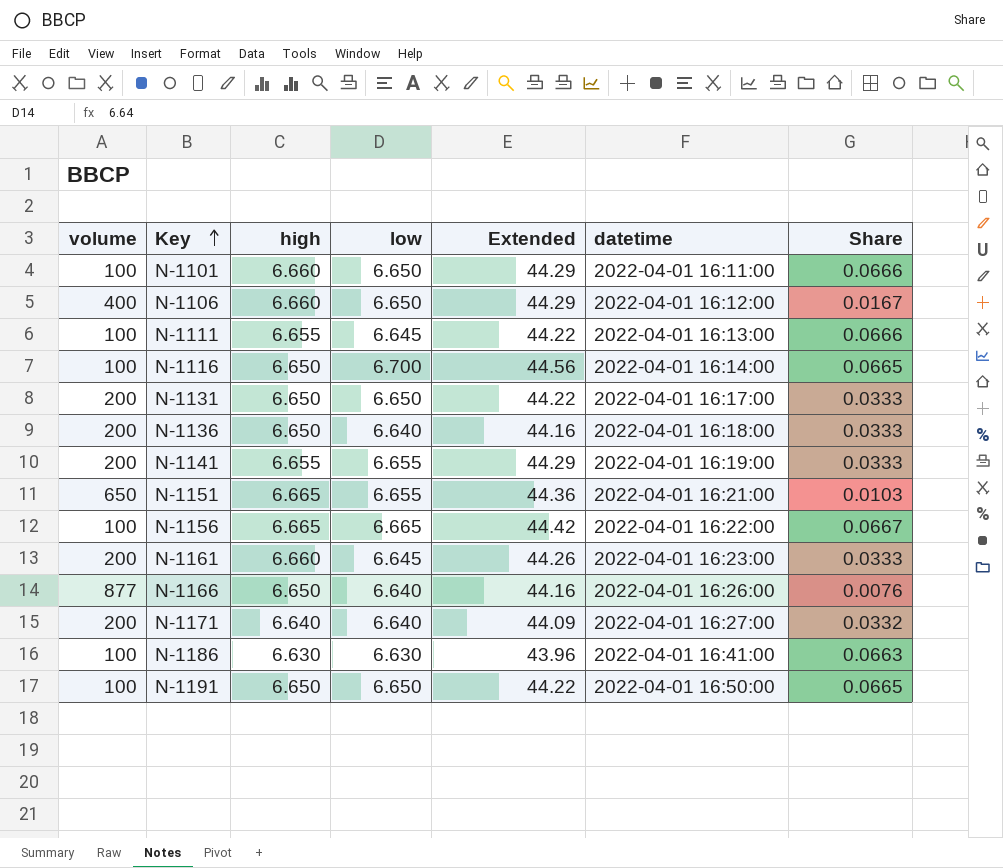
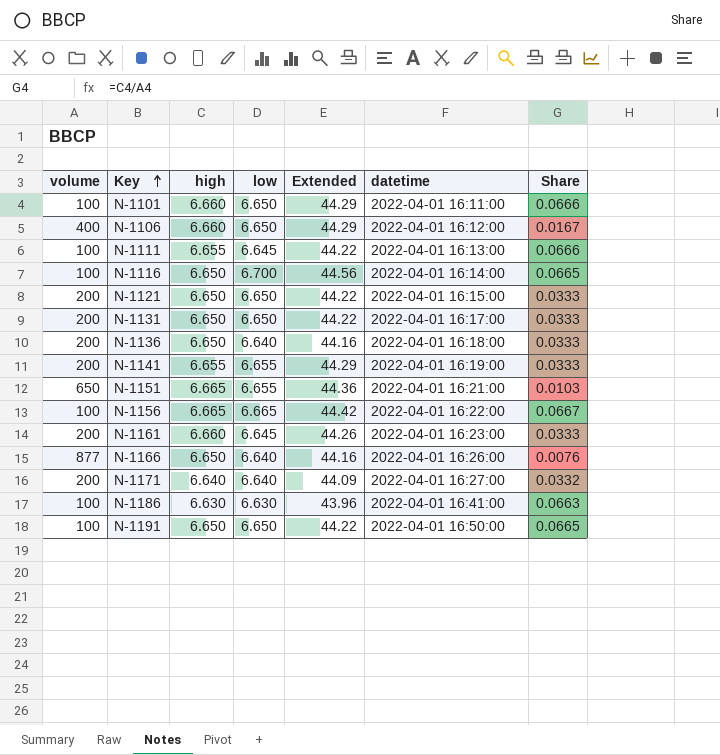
row N-1121: none -> 200 | 6.650 | 6.650 | 44.22 | 2022-04-01 16:15:00 | 0.0333

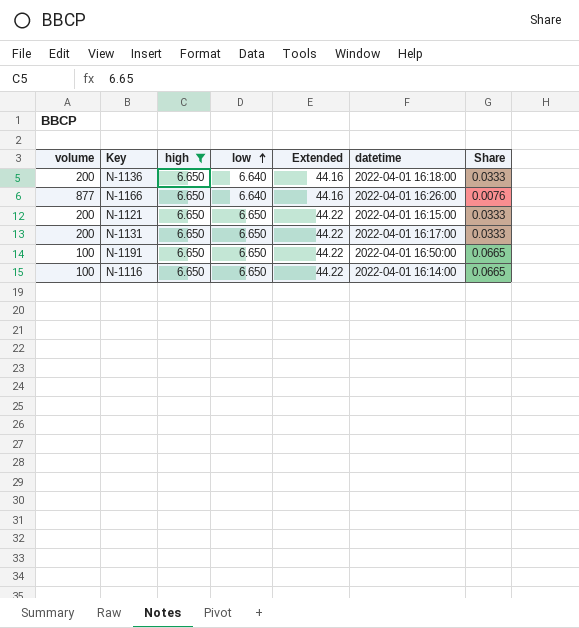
filter: none -> high = 6.650
row order: Key ascending -> low ascending
N-1116 | low: 6.700 -> 6.650
N-1116 | Extended: 44.56 -> 44.22

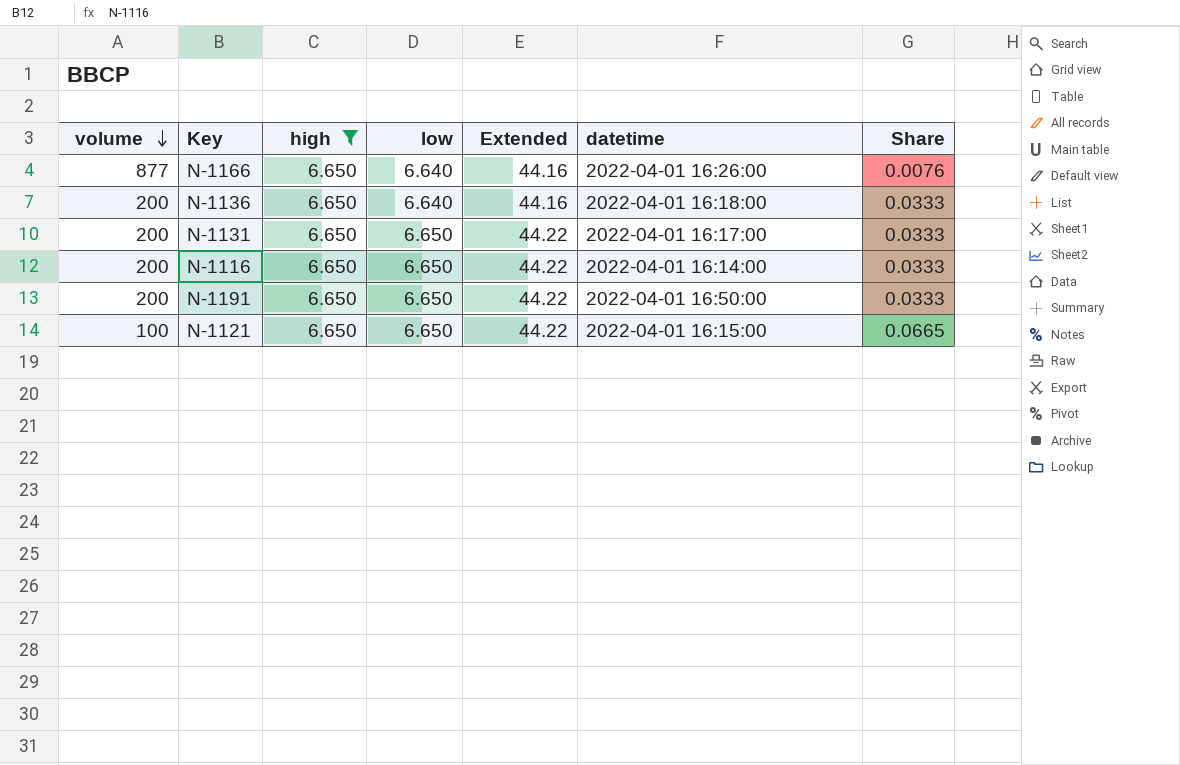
row order: low ascending -> volume descending
N-1116 | volume: 100 -> 200
N-1116 | Share: 0.0665 -> 0.0333
N-1191 | volume: 100 -> 200
N-1191 | Share: 0.0665 -> 0.0333
N-1121 | volume: 200 -> 100
N-1121 | Share: 0.0333 -> 0.0665

